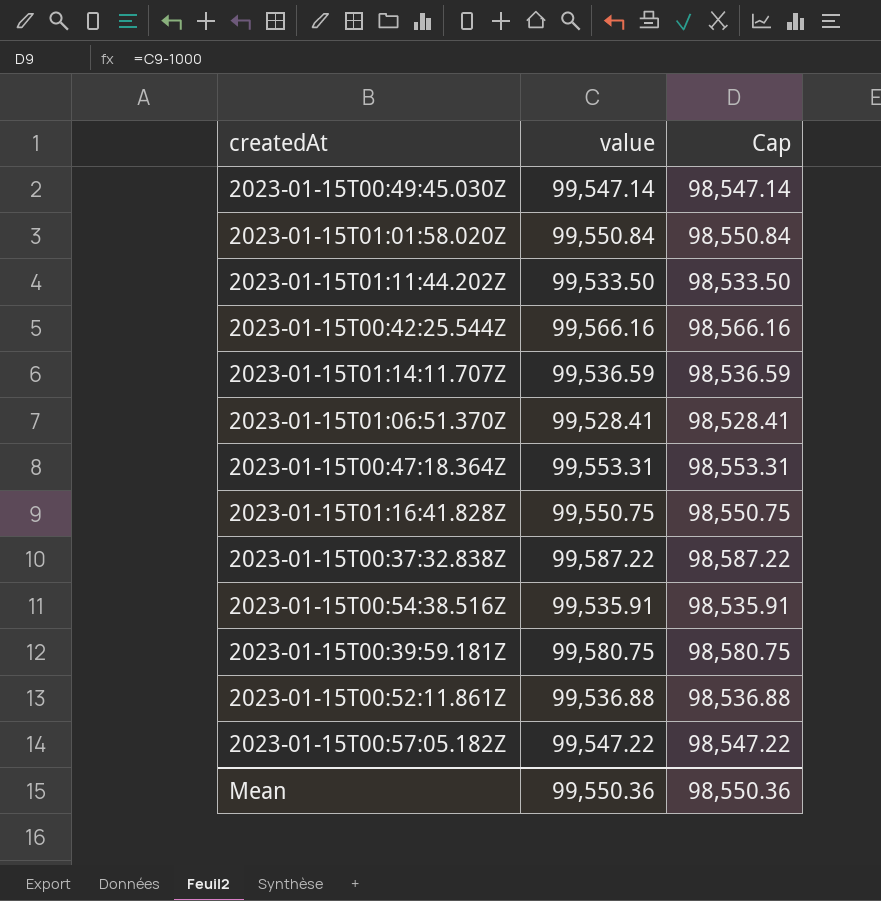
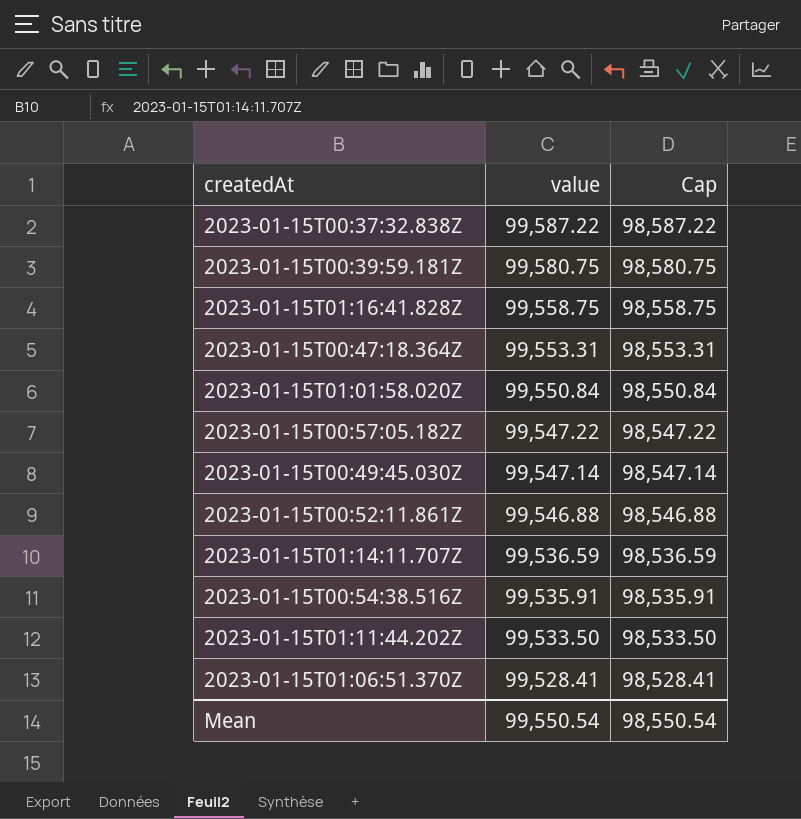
row order: none -> value descending
row 2023-01-15T00:42:25.544Z: 99,566.16 | 98,566.16 -> none
2023-01-15T01:16:41.828Z | value: 99,550.75 -> 99,558.75
2023-01-15T01:16:41.828Z | Cap: 98,550.75 -> 98,558.75
2023-01-15T00:52:11.861Z | value: 99,536.88 -> 99,546.88
2023-01-15T00:52:11.861Z | Cap: 98,536.88 -> 98,546.88
Mean | value: 99,550.36 -> 99,550.54
Mean | Cap: 98,550.36 -> 98,550.54

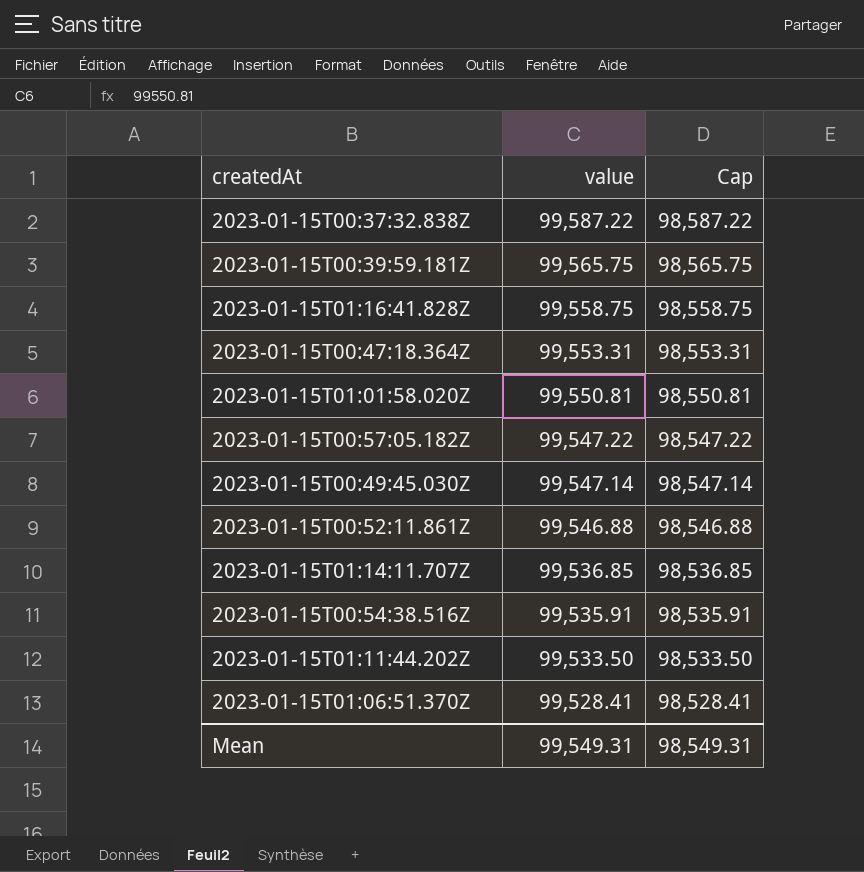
2023-01-15T00:39:59.181Z | value: 99,580.75 -> 99,565.75
2023-01-15T00:39:59.181Z | Cap: 98,580.75 -> 98,565.75
2023-01-15T01:01:58.020Z | value: 99,550.84 -> 99,550.81
2023-01-15T01:01:58.020Z | Cap: 98,550.84 -> 98,550.81
2023-01-15T01:14:11.707Z | value: 99,536.59 -> 99,536.85
2023-01-15T01:14:11.707Z | Cap: 98,536.59 -> 98,536.85
Mean | value: 99,550.54 -> 99,549.31
Mean | Cap: 98,550.54 -> 98,549.31

